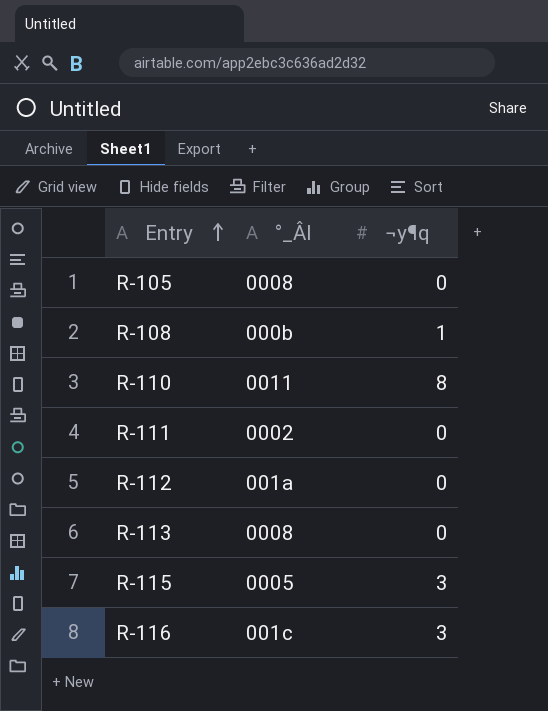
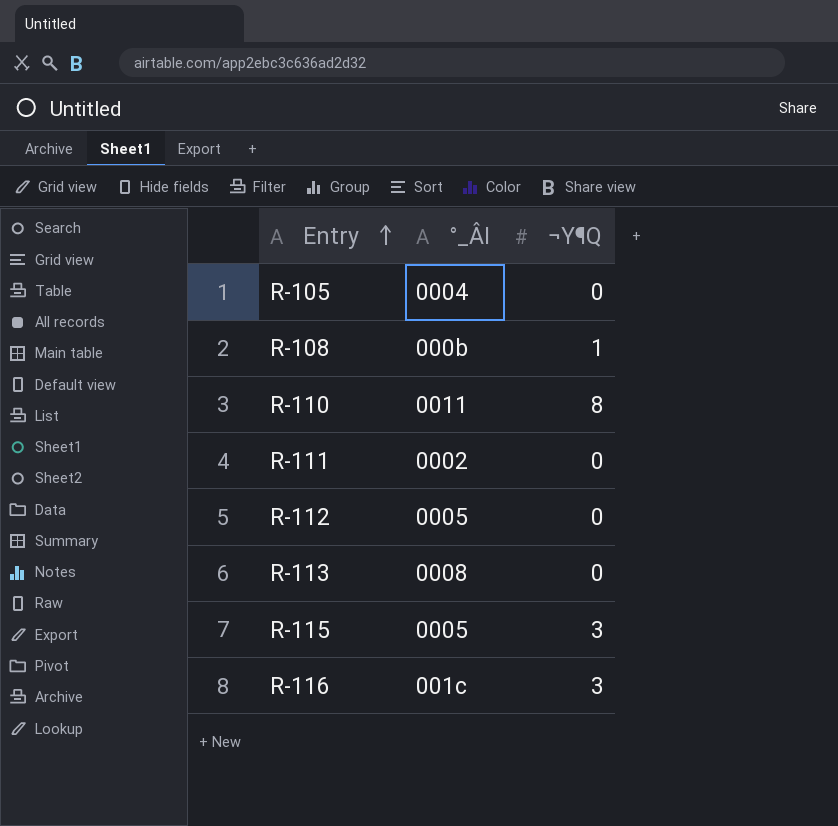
column name: ¬y¶q -> ¬Y¶Q
R-105 | °_ÂI: 0008 -> 0004
R-112 | °_ÂI: 001a -> 0005

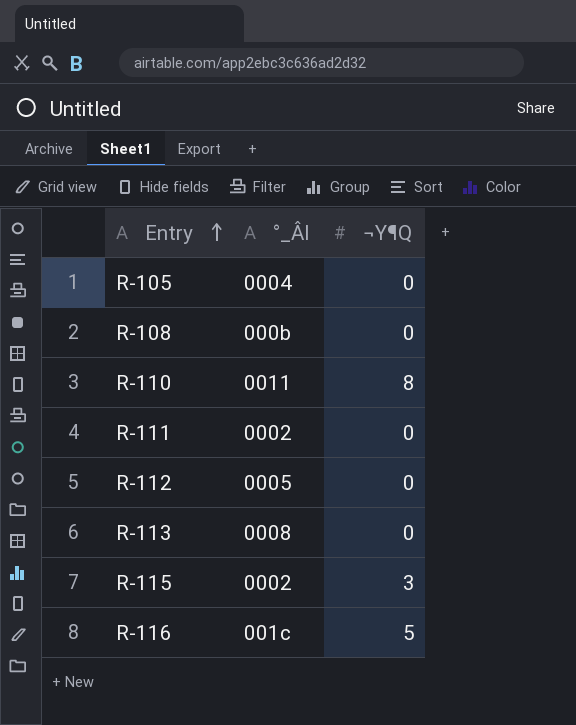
R-108 | ¬Y¶Q: 1 -> 0
R-115 | °_ÂI: 0005 -> 0002
R-116 | ¬Y¶Q: 3 -> 5

